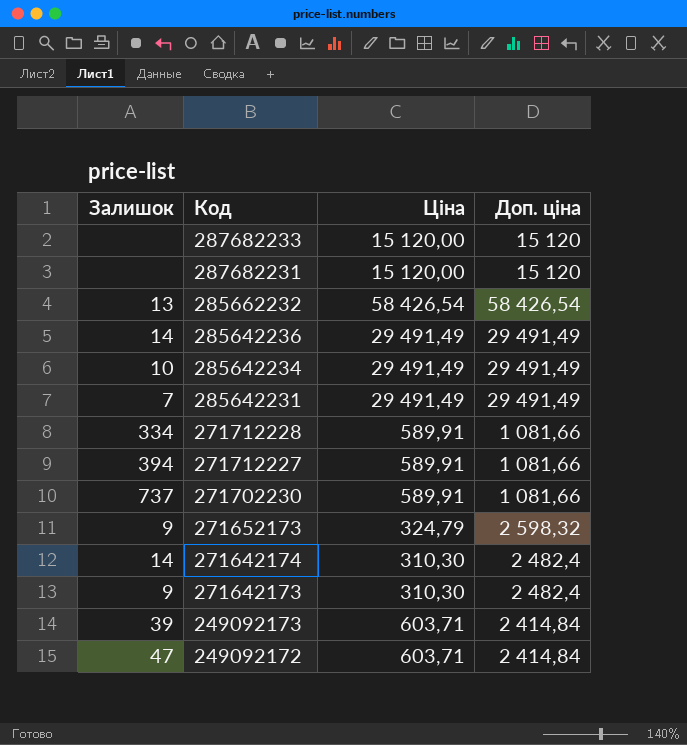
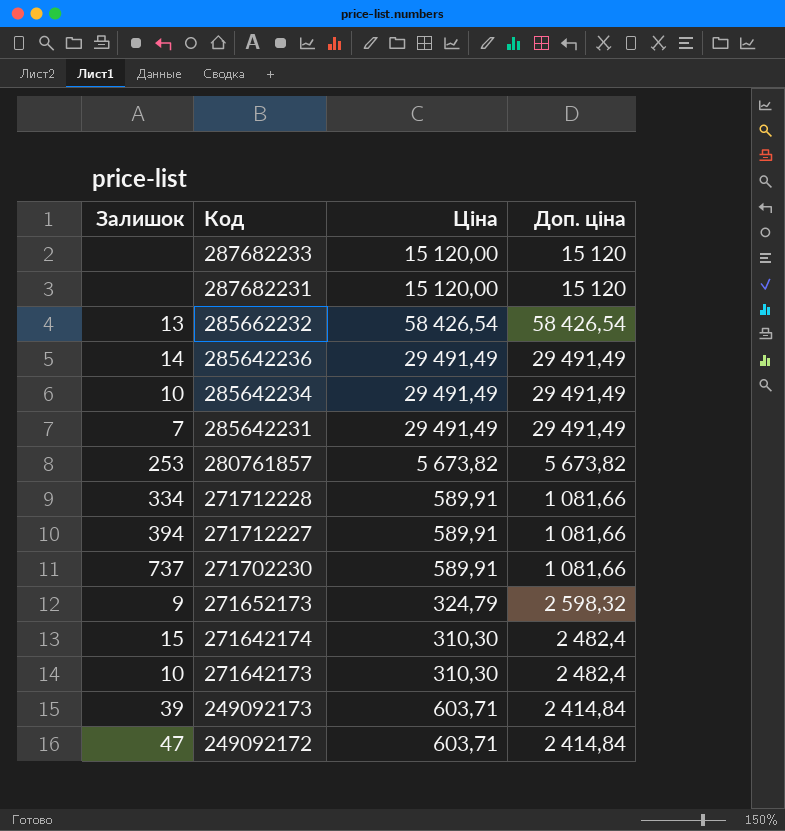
row 280761857: none -> 253 | 5 673,82 | 5 673,82
271642174 | Залишок: 14 -> 15
271642173 | Залишок: 9 -> 10

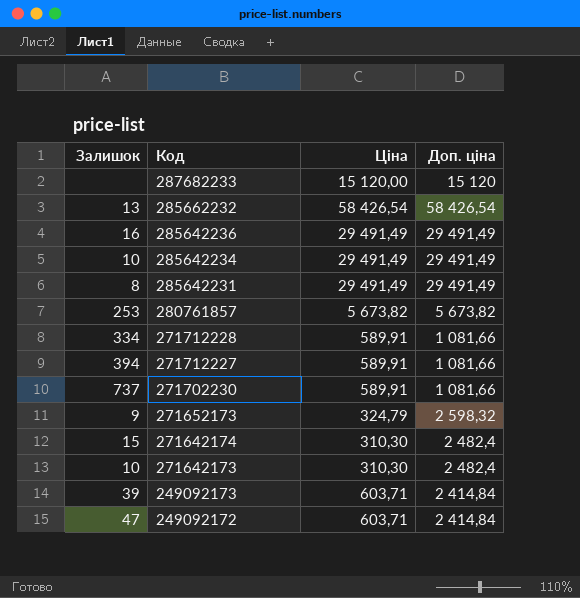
row 287682231: none | 15 120,00 | 15 120 -> none
285642236 | Залишок: 14 -> 16
285642231 | Залишок: 7 -> 8

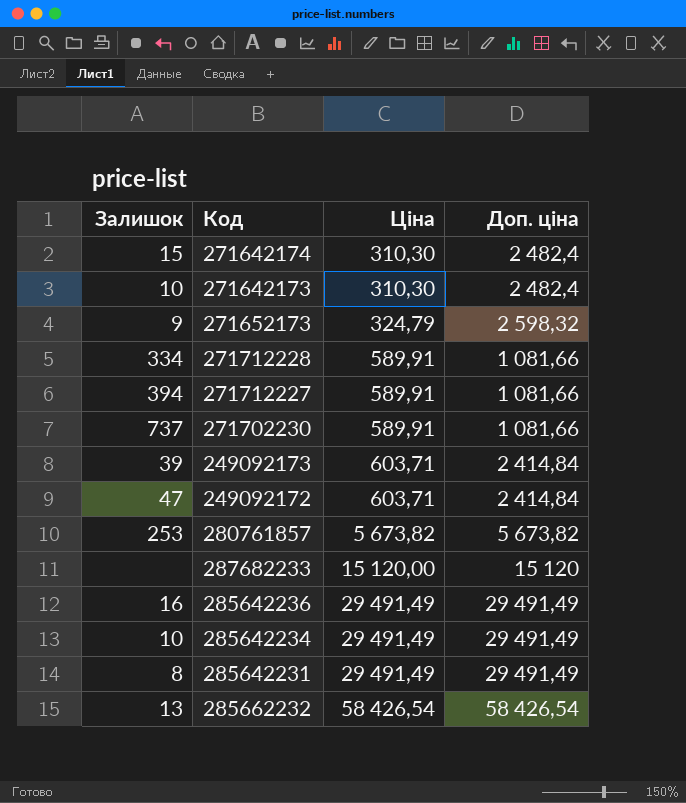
row order: Код descending -> Ціна ascending

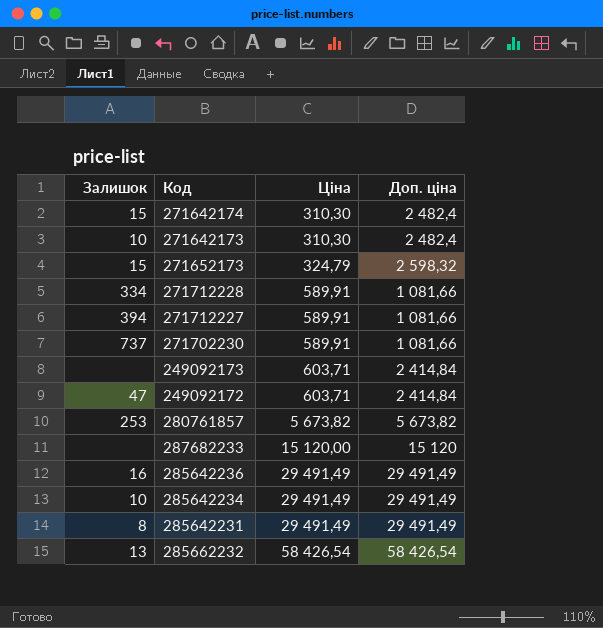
271652173 | Залишок: 9 -> 15
249092173 | Залишок: 39 -> none

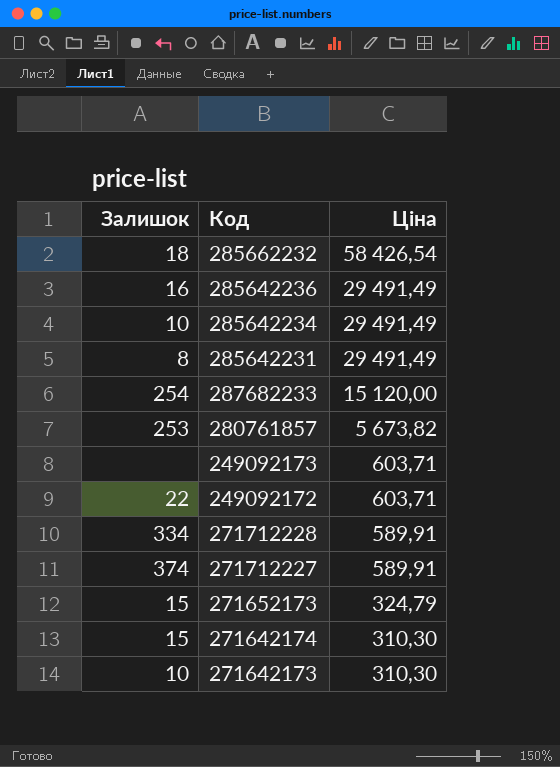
row order: Ціна ascending -> Ціна descending
column Доп. ціна | position: 4 -> none
row 271702230: 737 | 589,91 | 1 081,66 -> none
285662232 | Залишок: 13 -> 18
287682233 | Залишок: none -> 254
249092172 | Залишок: 47 -> 22
271712227 | Залишок: 394 -> 374

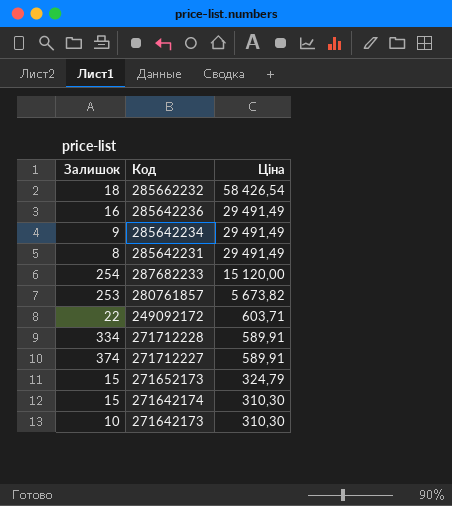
row 249092173: none | 603,71 -> none
285642234 | Залишок: 10 -> 9

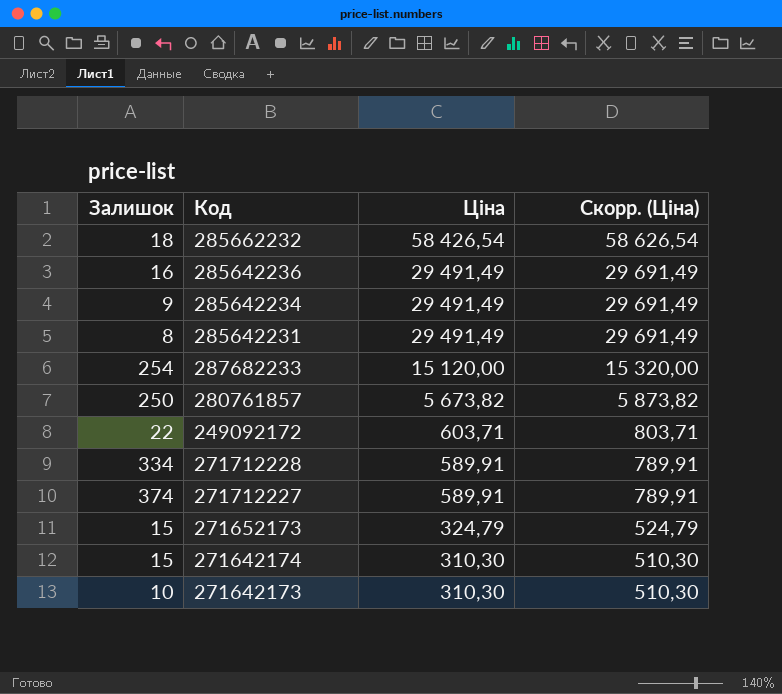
column Скорр. (Ціна) | formula: none -> [Ціна] + 200
280761857 | Залишок: 253 -> 250

